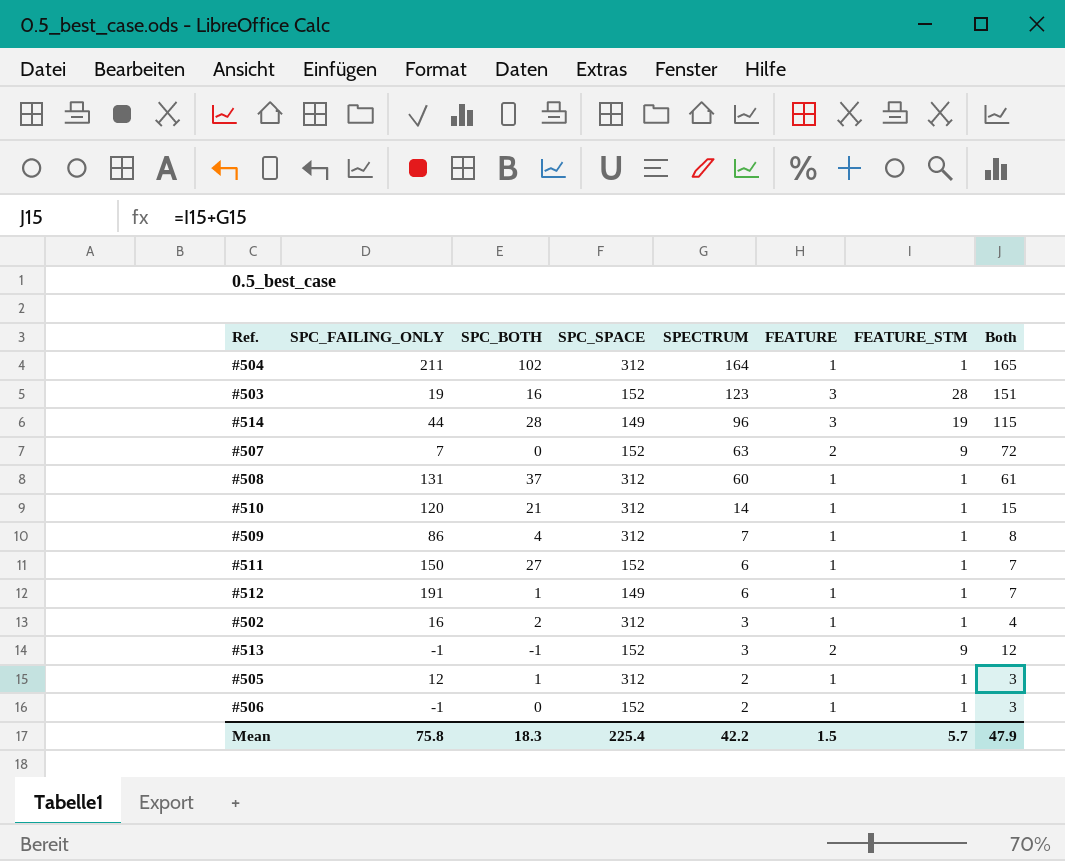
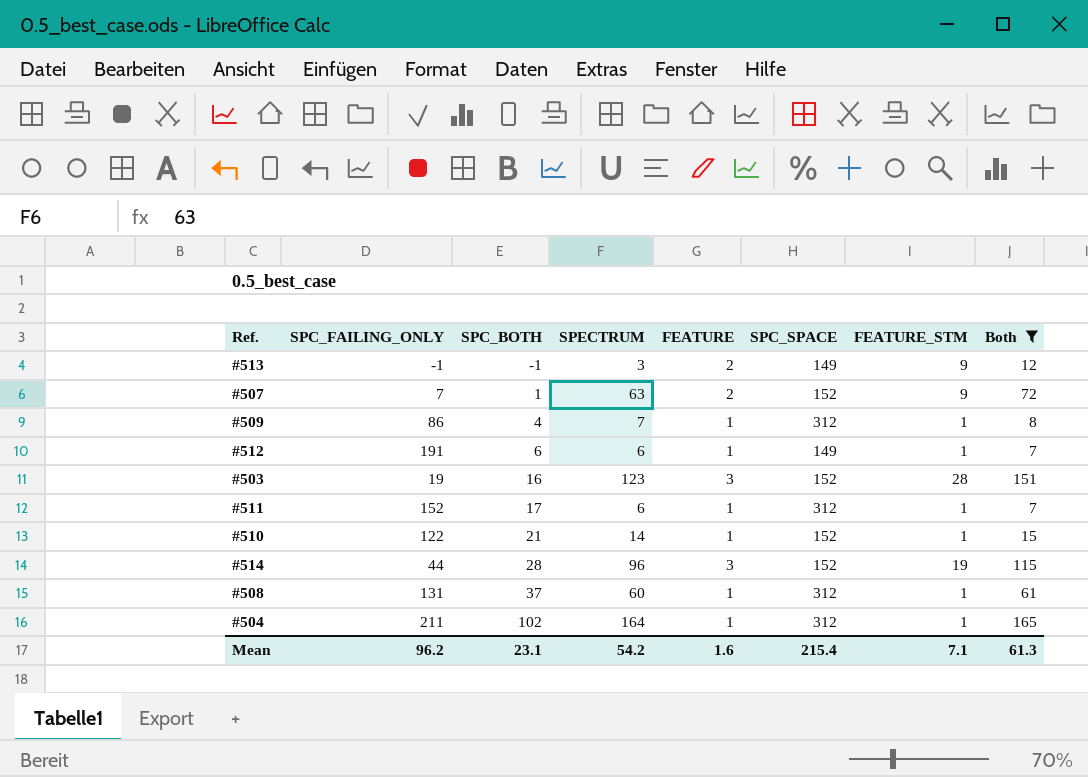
filter: none -> Both >= 7
row order: SPECTRUM descending -> SPC_BOTH ascending
column SPC_SPACE | position: 4 -> 6
#513 | SPC_SPACE: 152 -> 149
#507 | SPC_BOTH: 0 -> 1
#512 | SPC_BOTH: 1 -> 6
#511 | SPC_FAILING_ONLY: 150 -> 152
#511 | SPC_BOTH: 27 -> 17
#511 | SPC_SPACE: 152 -> 312
#510 | SPC_FAILING_ONLY: 120 -> 122
#510 | SPC_SPACE: 312 -> 152
#514 | SPC_SPACE: 149 -> 152
Mean | SPC_FAILING_ONLY: 75.8 -> 96.2
Mean | SPC_BOTH: 18.3 -> 23.1
Mean | SPECTRUM: 42.2 -> 54.2
Mean | FEATURE: 1.5 -> 1.6
Mean | SPC_SPACE: 225.4 -> 215.4
Mean | FEATURE_STM: 5.7 -> 7.1
Mean | Both: 47.9 -> 61.3

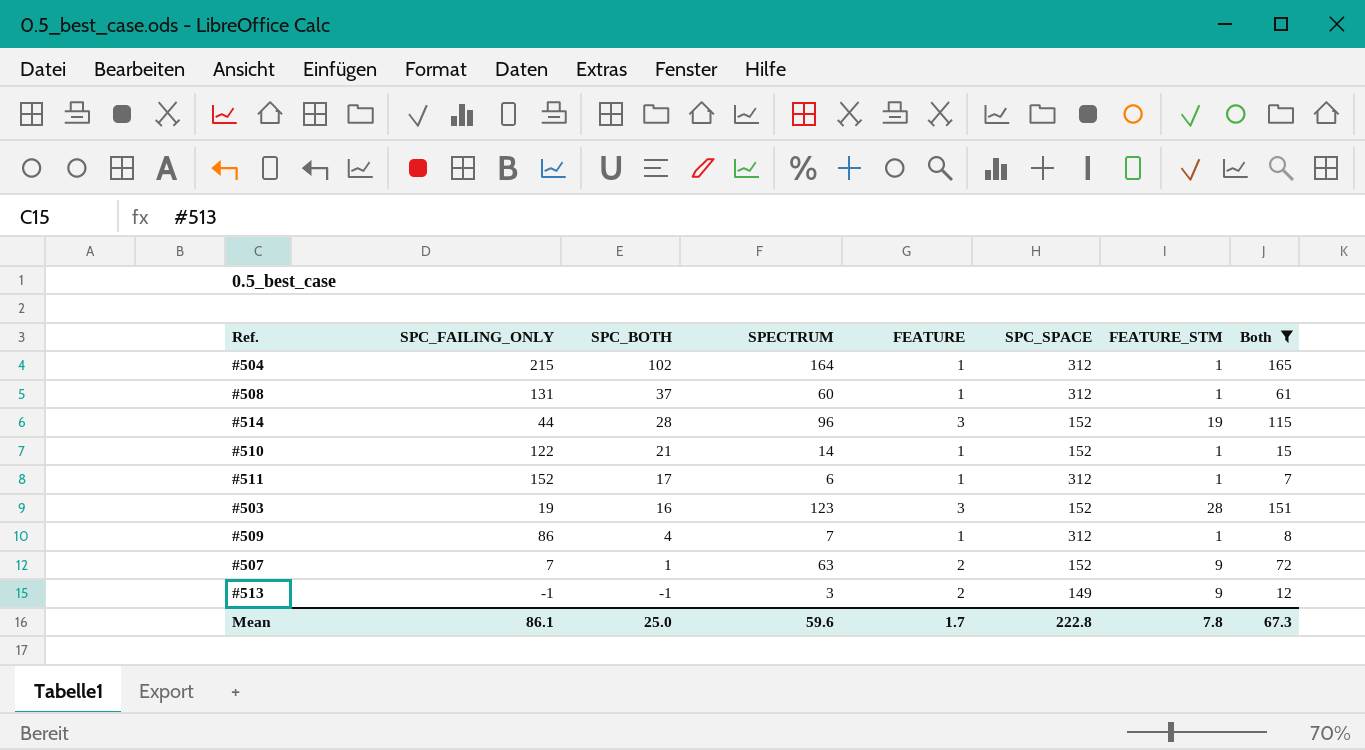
row order: SPC_BOTH ascending -> SPC_BOTH descending
row #512: 191 | 6 | 6 | 1 | 149 | 1 | 7 -> none
#504 | SPC_FAILING_ONLY: 211 -> 215
Mean | SPC_FAILING_ONLY: 96.2 -> 86.1
Mean | SPC_BOTH: 23.1 -> 25.0
Mean | SPECTRUM: 54.2 -> 59.6
Mean | FEATURE: 1.6 -> 1.7
Mean | SPC_SPACE: 215.4 -> 222.8
Mean | FEATURE_STM: 7.1 -> 7.8
Mean | Both: 61.3 -> 67.3

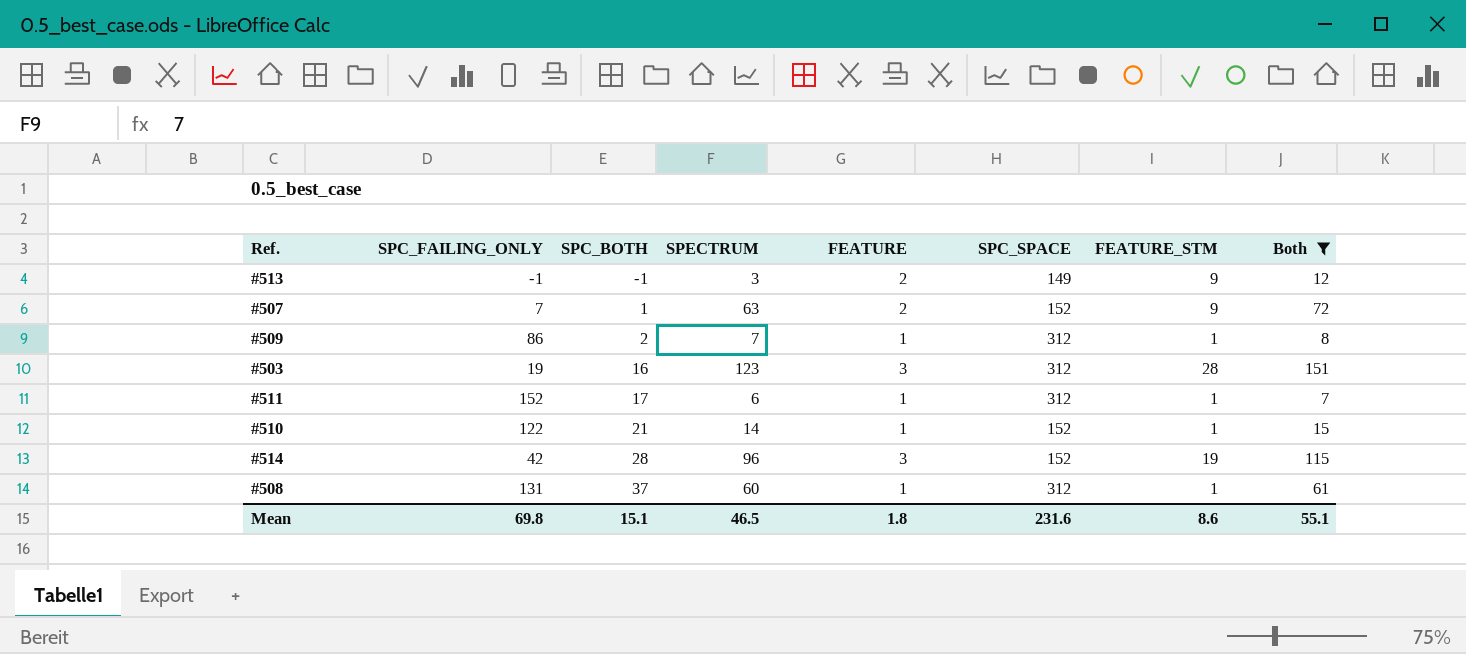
row order: SPC_BOTH descending -> SPC_BOTH ascending
row #504: 215 | 102 | 164 | 1 | 312 | 1 | 165 -> none
#509 | SPC_BOTH: 4 -> 2
#503 | SPC_SPACE: 152 -> 312
#514 | SPC_FAILING_ONLY: 44 -> 42
Mean | SPC_FAILING_ONLY: 86.1 -> 69.8
Mean | SPC_BOTH: 25.0 -> 15.1
Mean | SPECTRUM: 59.6 -> 46.5
Mean | FEATURE: 1.7 -> 1.8
Mean | SPC_SPACE: 222.8 -> 231.6
Mean | FEATURE_STM: 7.8 -> 8.6
Mean | Both: 67.3 -> 55.1

